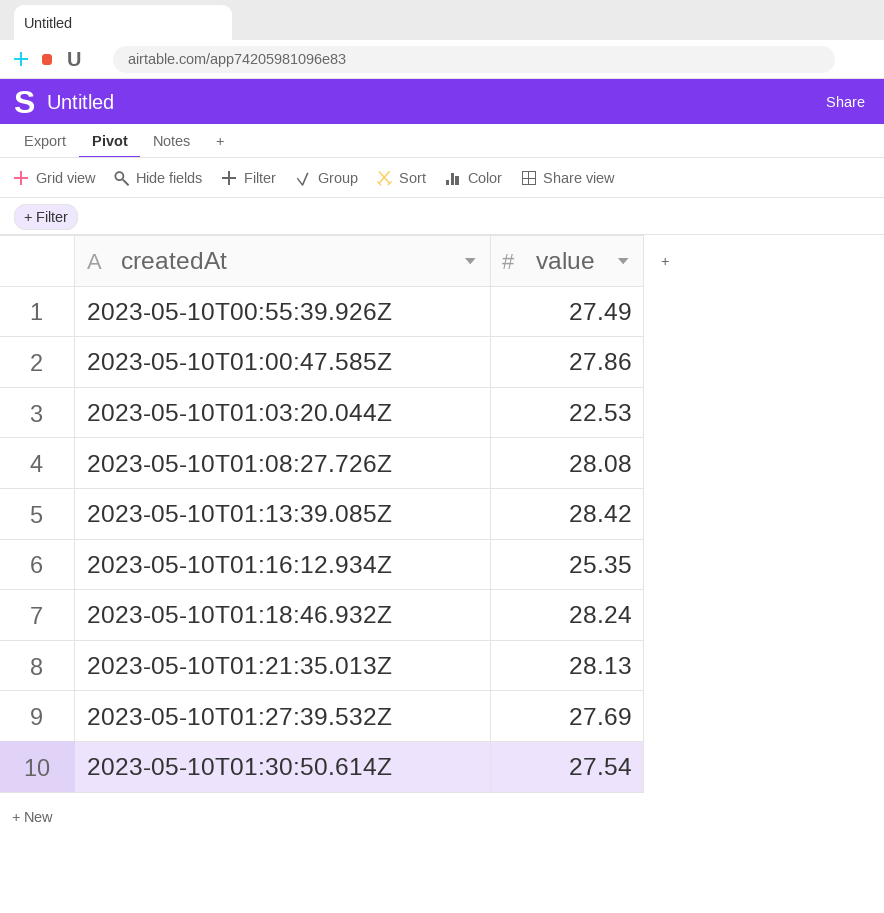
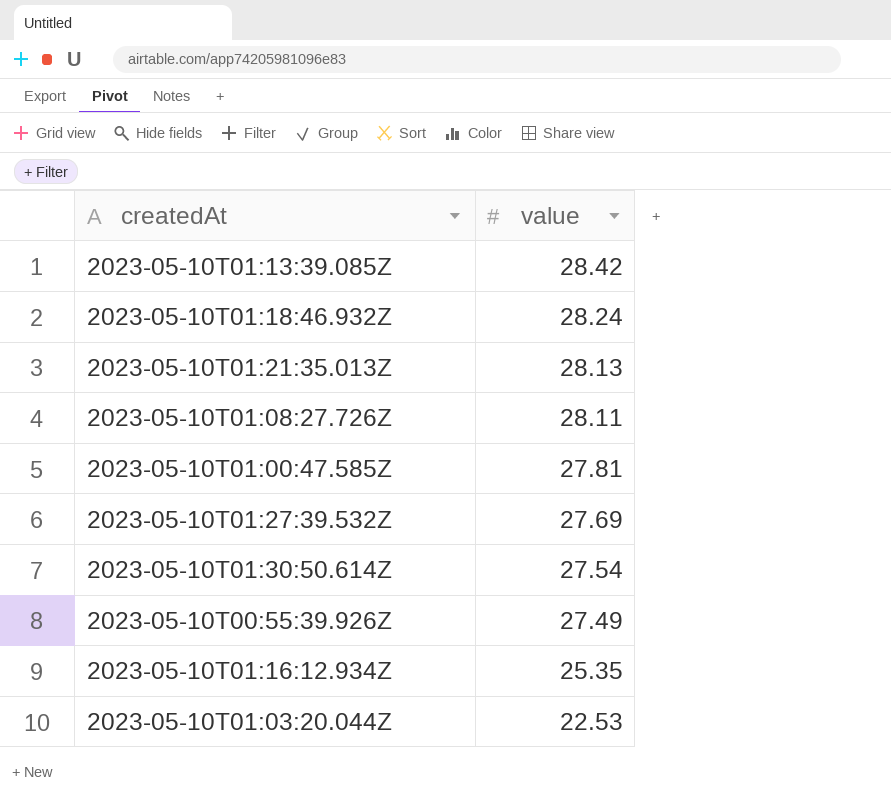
row order: createdAt ascending -> value descending
2023-05-10T01:08:27.726Z | value: 28.08 -> 28.11
2023-05-10T01:00:47.585Z | value: 27.86 -> 27.81

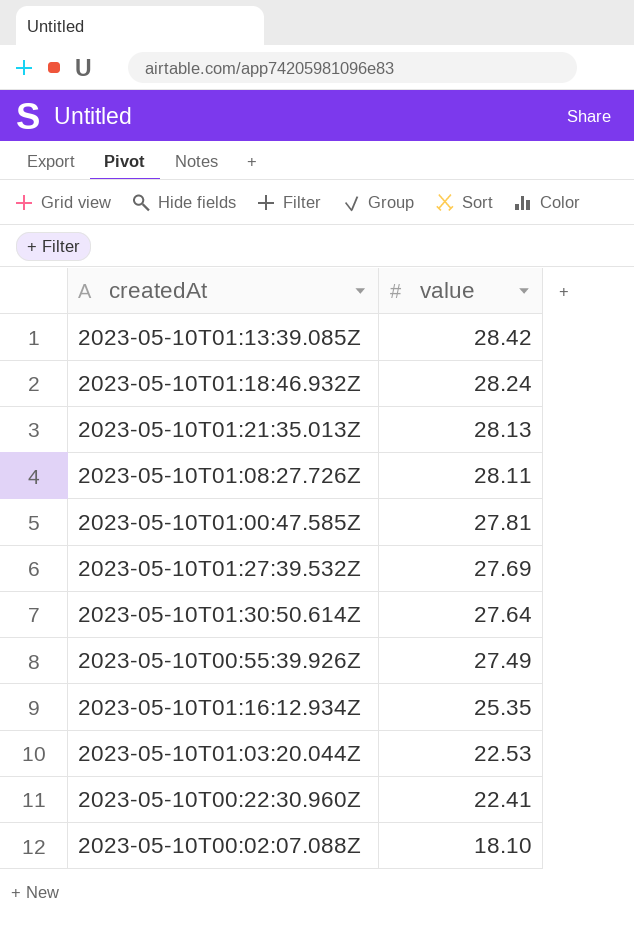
2023-05-10T01:30:50.614Z | value: 27.54 -> 27.64
row 2023-05-10T00:22:30.960Z: none -> 22.41
row 2023-05-10T00:02:07.088Z: none -> 18.10

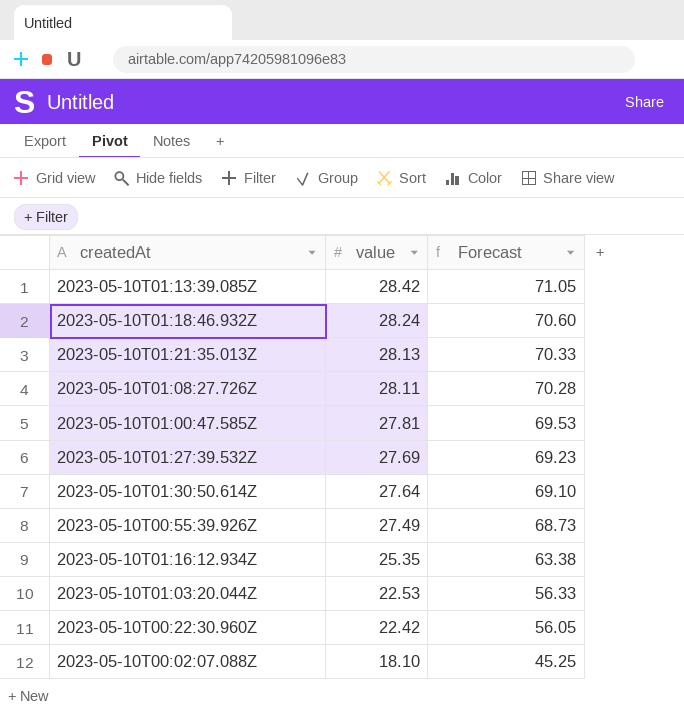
column Forecast | formula: none -> [value] * 2.5
2023-05-10T00:22:30.960Z | value: 22.41 -> 22.42

